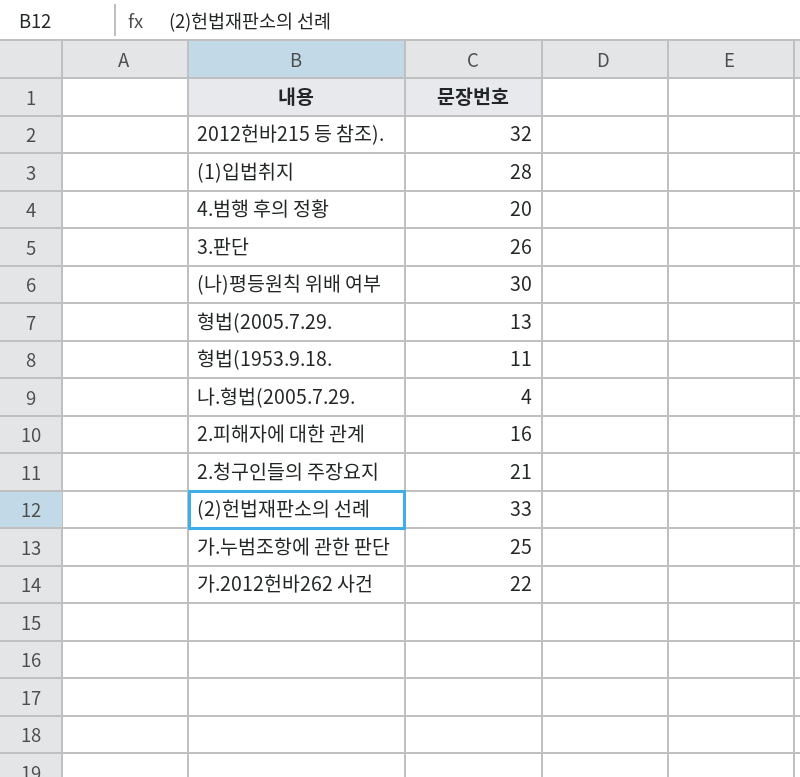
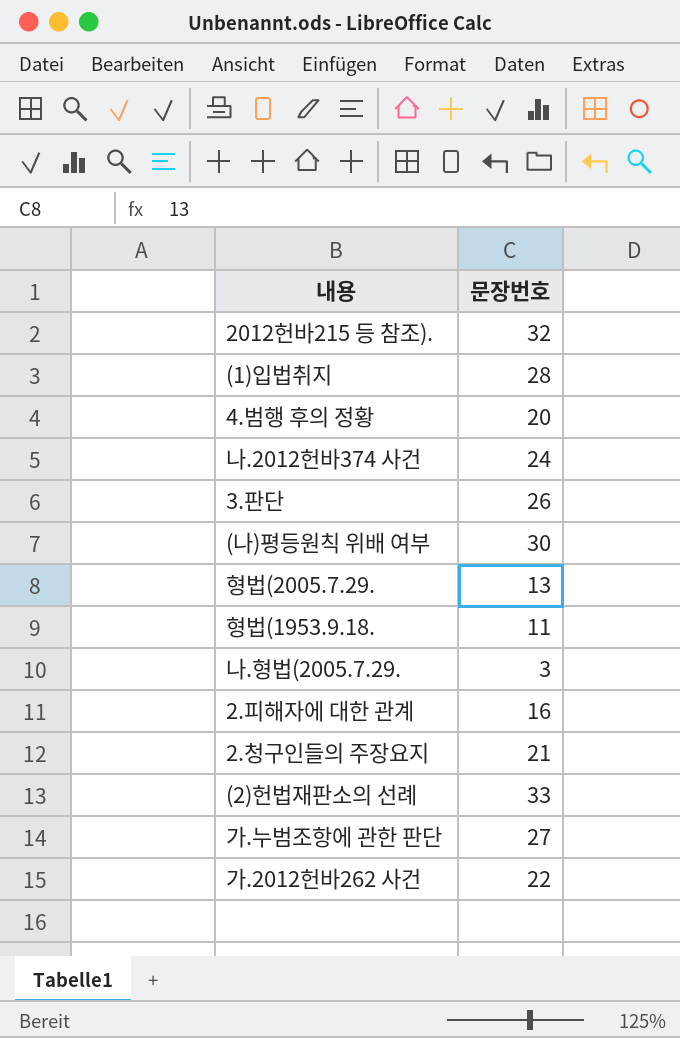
row 나.2012헌바374 사건: none -> 24
나.형법(2005.7.29. | 문장번호: 4 -> 3
가.누범조항에 관한 판단 | 문장번호: 25 -> 27

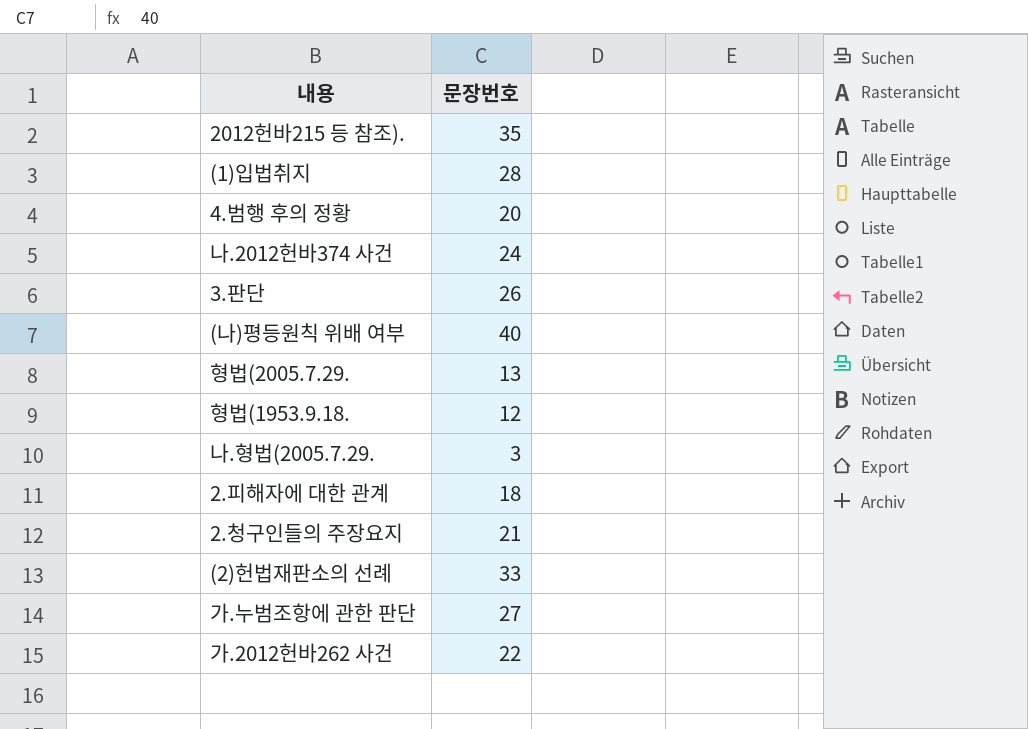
2012헌바215 등 참조). | 문장번호: 32 -> 35
(나)평등원칙 위배 여부 | 문장번호: 30 -> 40
형법(1953.9.18. | 문장번호: 11 -> 12
2.피해자에 대한 관계 | 문장번호: 16 -> 18

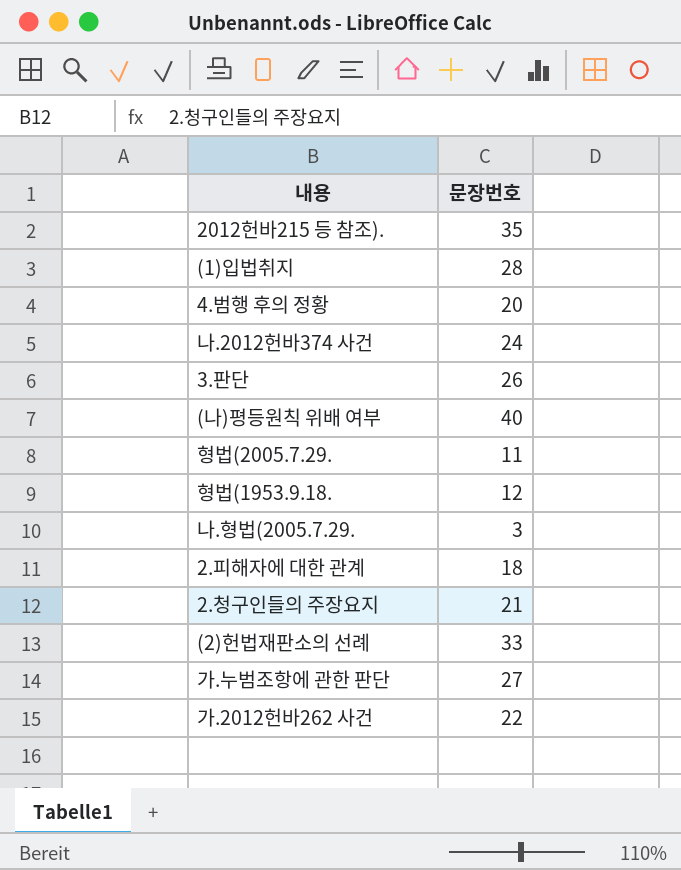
형법(2005.7.29. | 문장번호: 13 -> 11

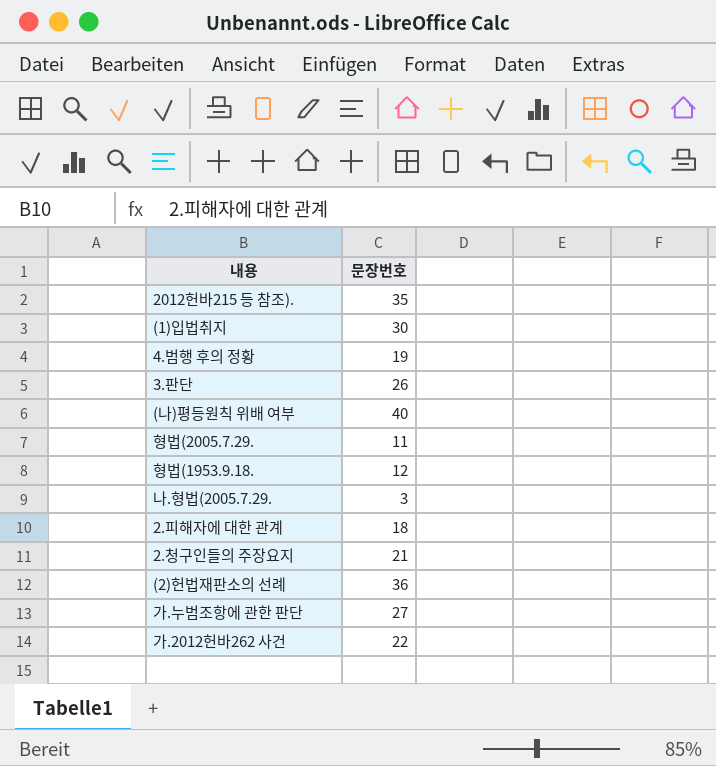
row 나.2012헌바374 사건: 24 -> none
(1)입법취지 | 문장번호: 28 -> 30
4.범행 후의 정황 | 문장번호: 20 -> 19
(2)헌법재판소의 선례 | 문장번호: 33 -> 36

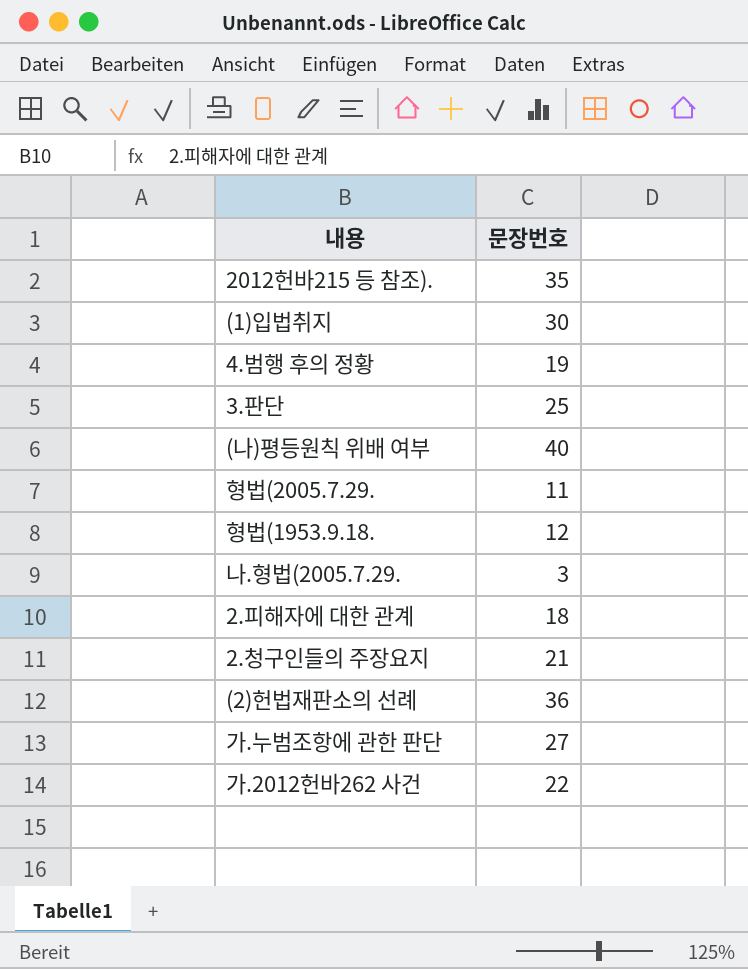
3.판단 | 문장번호: 26 -> 25

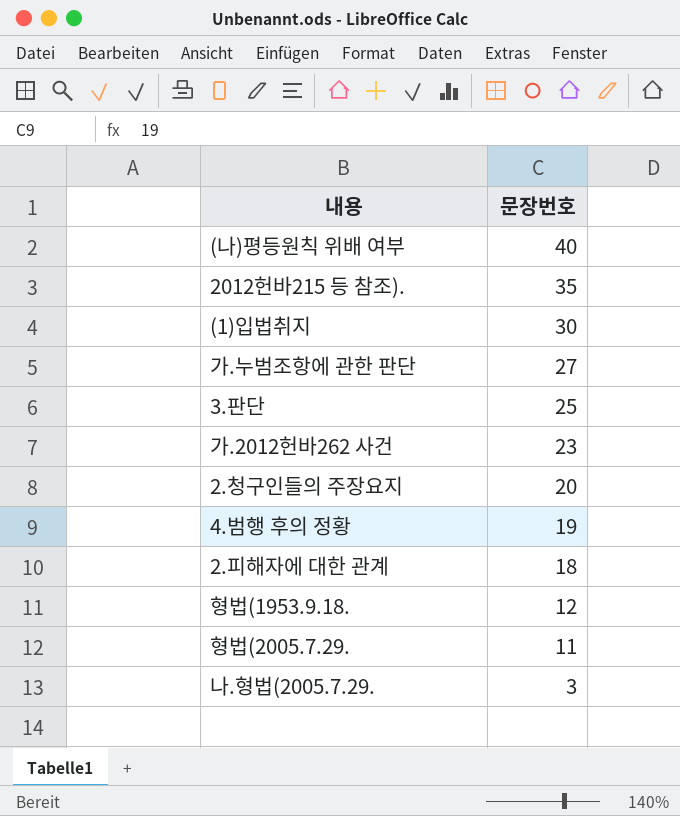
row order: none -> 문장번호 descending
row (2)헌법재판소의 선례: 36 -> none
가.2012헌바262 사건 | 문장번호: 22 -> 23
2.청구인들의 주장요지 | 문장번호: 21 -> 20

